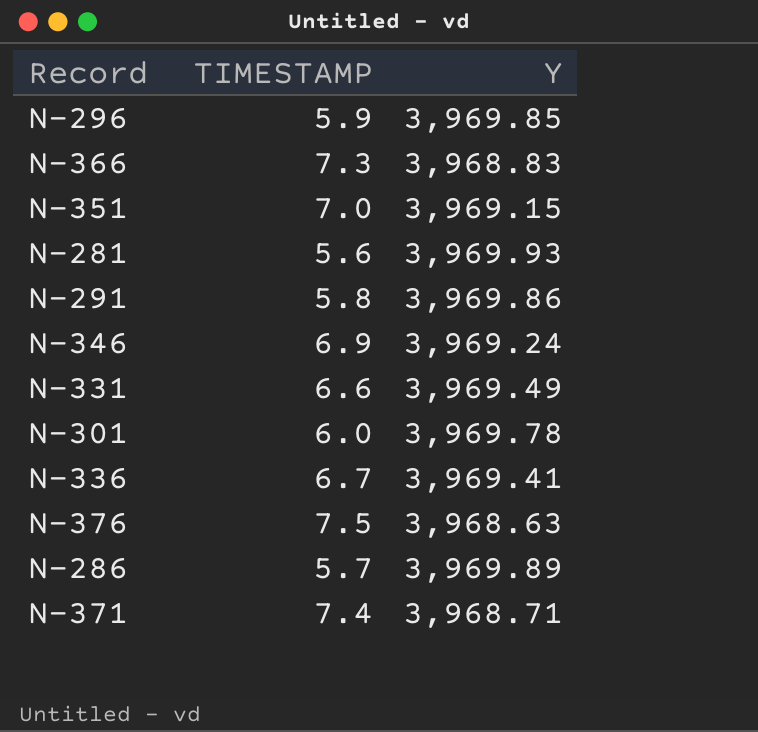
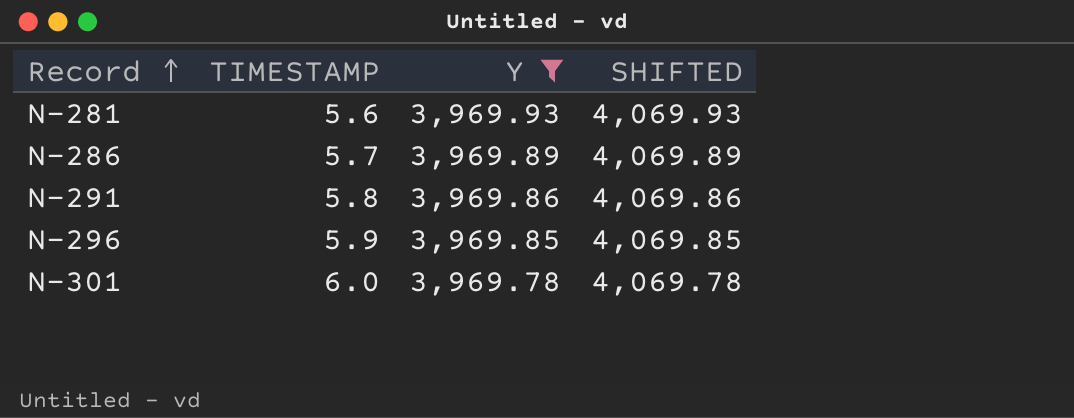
filter: none -> Y >= 3,969.78
row order: none -> Record ascending
column SHIFTED | formula: none -> [Y] + 100

